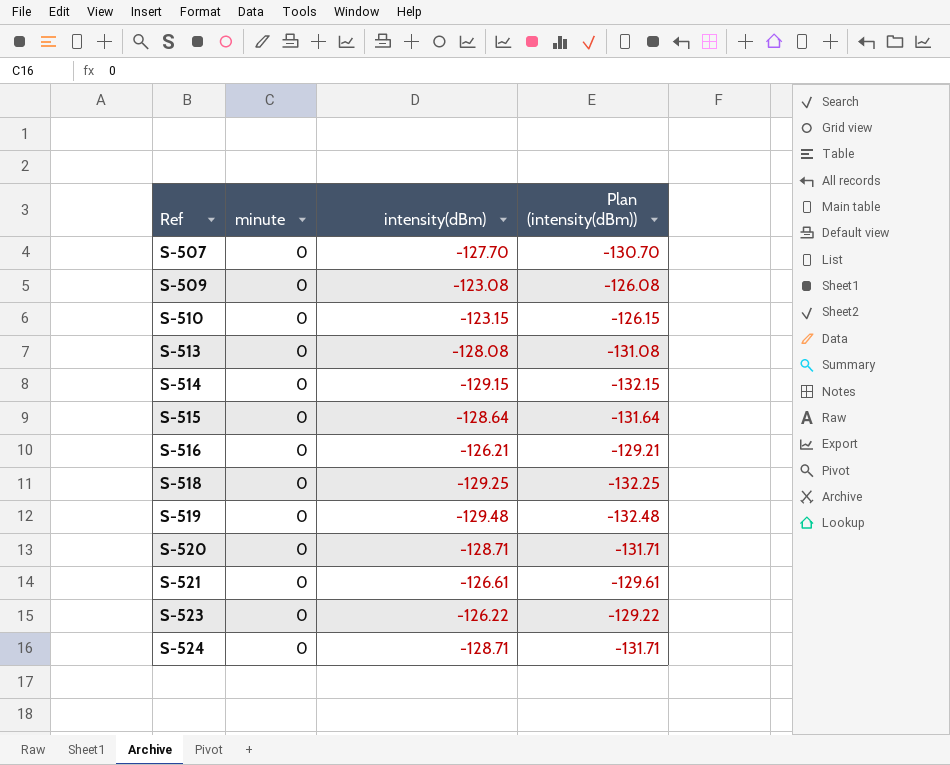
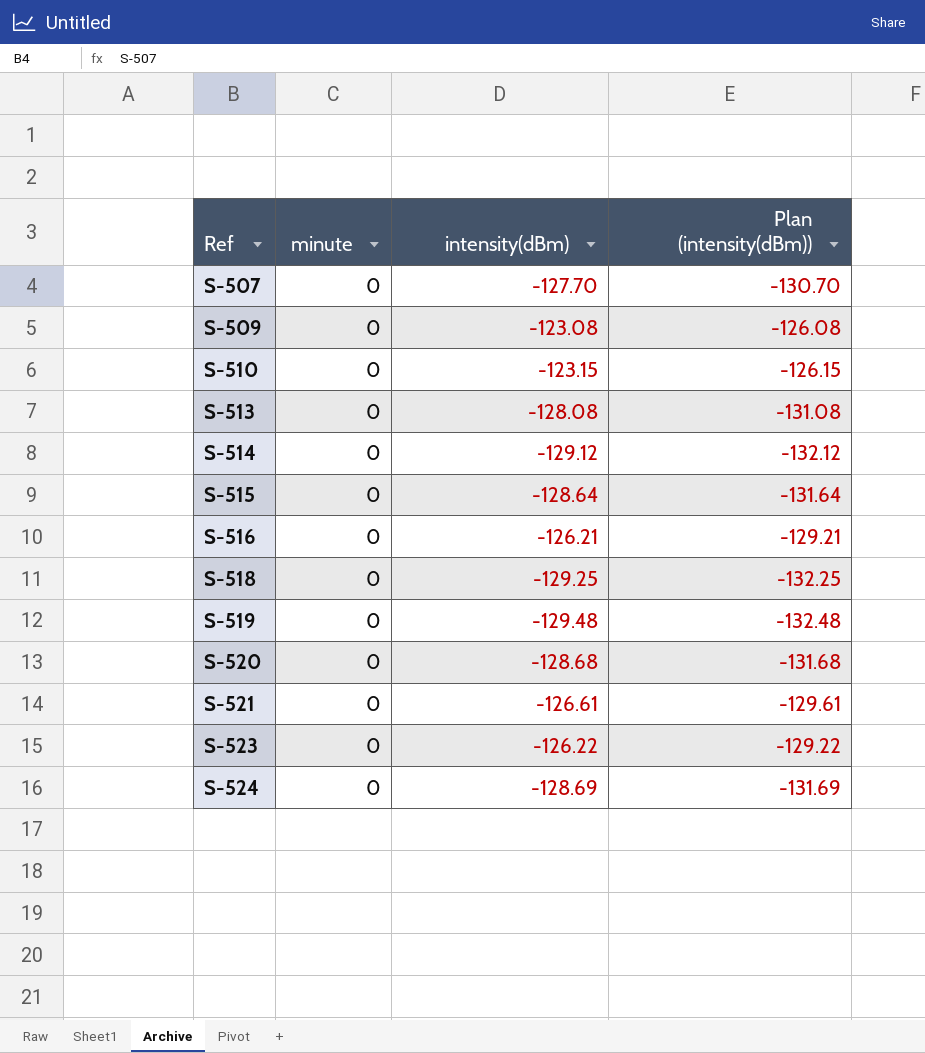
S-514 | intensity(dBm): -129.15 -> -129.12
S-514 | Plan (intensity(dBm)): -132.15 -> -132.12
S-520 | intensity(dBm): -128.71 -> -128.68
S-520 | Plan (intensity(dBm)): -131.71 -> -131.68
S-524 | intensity(dBm): -128.71 -> -128.69
S-524 | Plan (intensity(dBm)): -131.71 -> -131.69

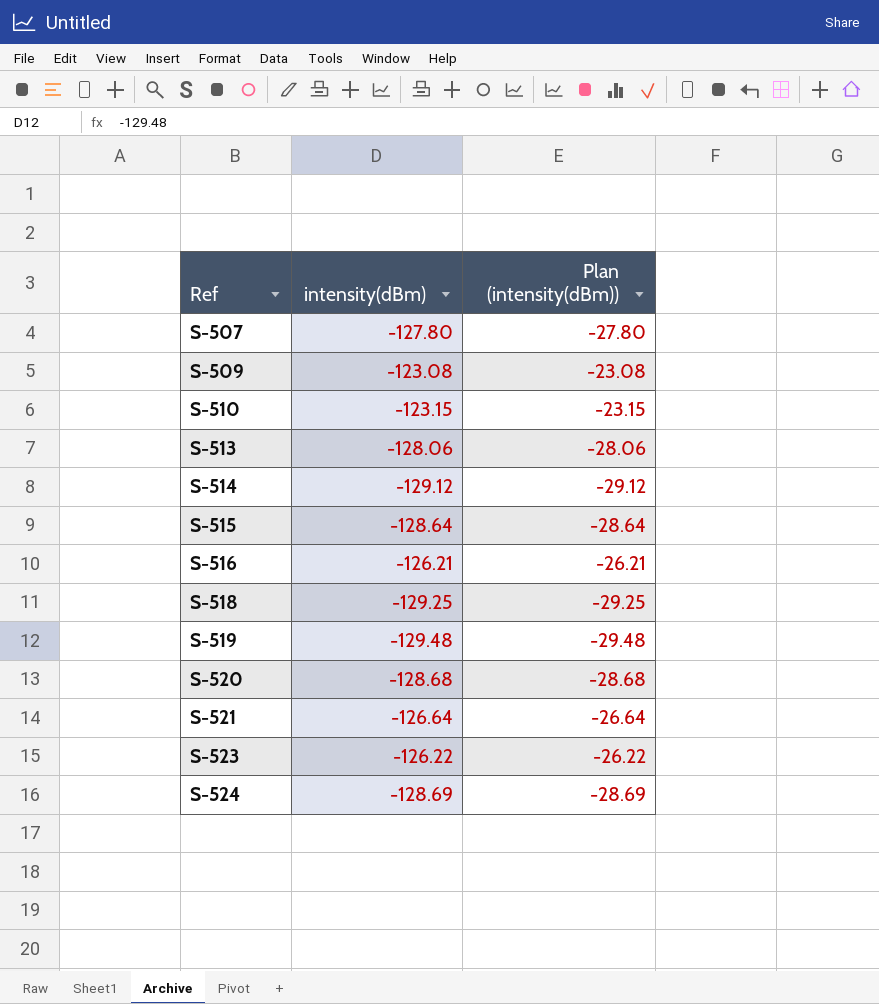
column minute | position: 2 -> none
column Plan (intensity(dBm)) | formula: [intensity(dBm)] - 3 -> [intensity(dBm)] + 100
S-507 | intensity(dBm): -127.70 -> -127.80
S-513 | intensity(dBm): -128.08 -> -128.06
S-521 | intensity(dBm): -126.61 -> -126.64

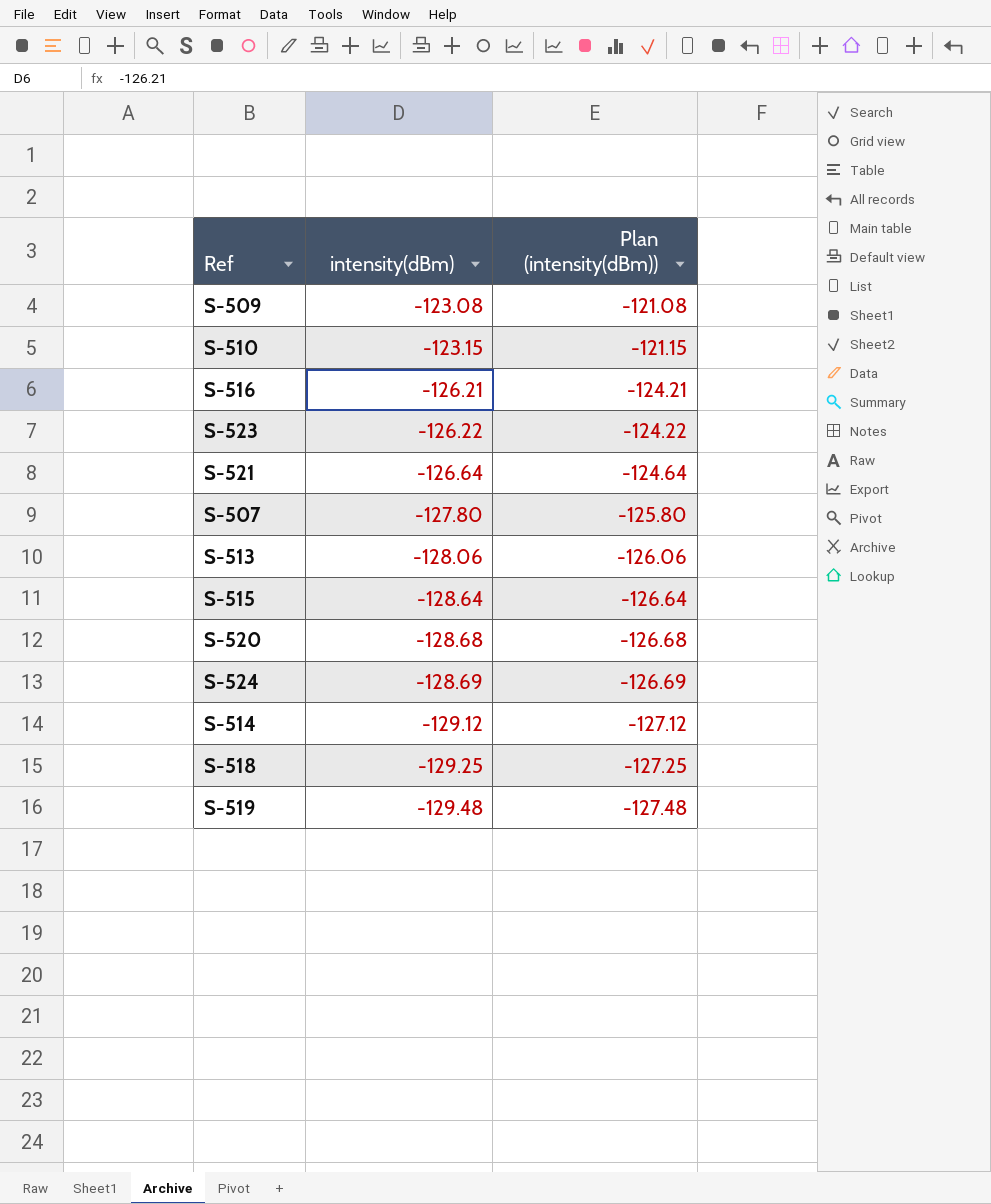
row order: Ref ascending -> intensity(dBm) descending
column Plan (intensity(dBm)) | formula: [intensity(dBm)] + 100 -> [intensity(dBm)] + 2

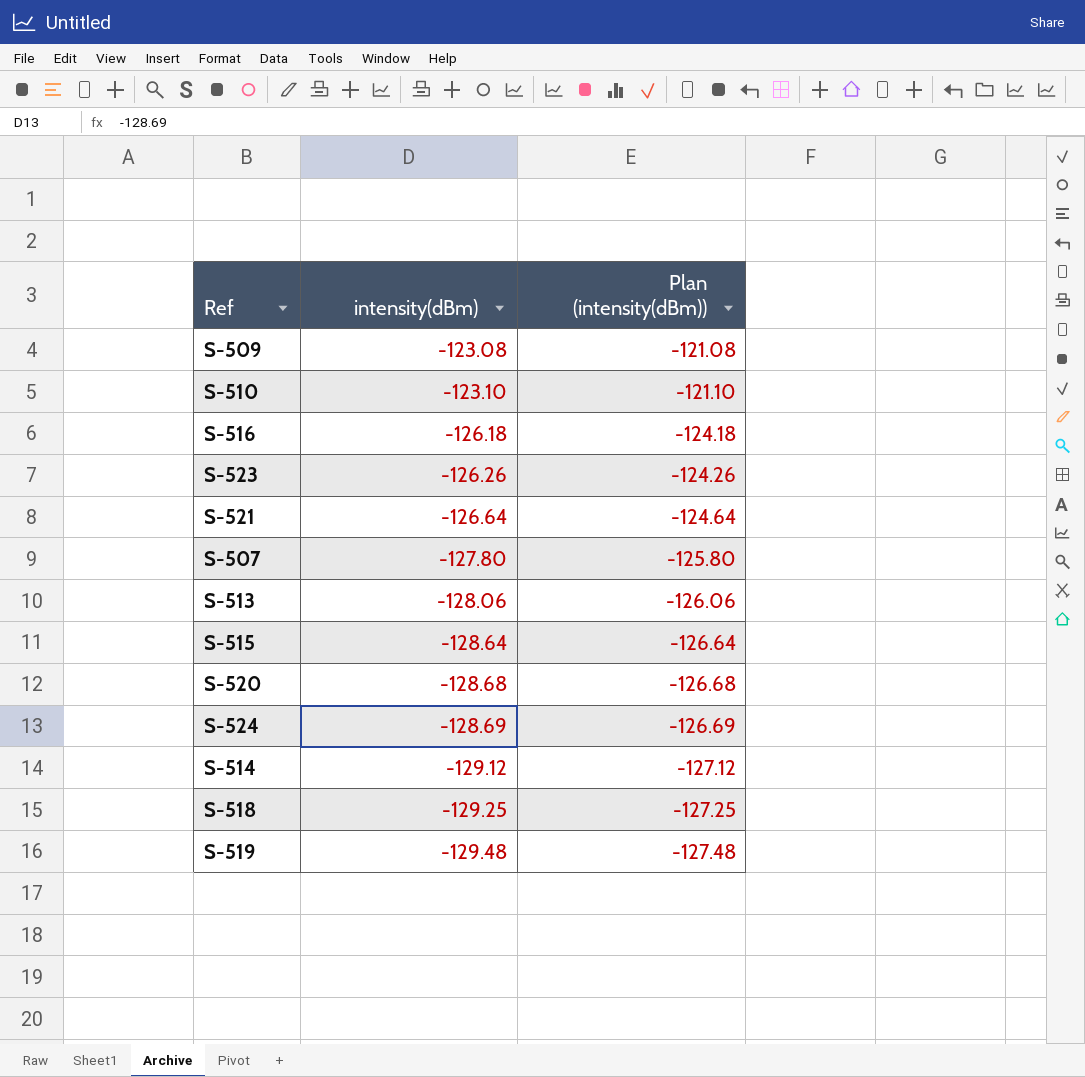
S-510 | intensity(dBm): -123.15 -> -123.10
S-510 | Plan (intensity(dBm)): -121.15 -> -121.10
S-516 | intensity(dBm): -126.21 -> -126.18
S-516 | Plan (intensity(dBm)): -124.21 -> -124.18
S-523 | intensity(dBm): -126.22 -> -126.26
S-523 | Plan (intensity(dBm)): -124.22 -> -124.26

